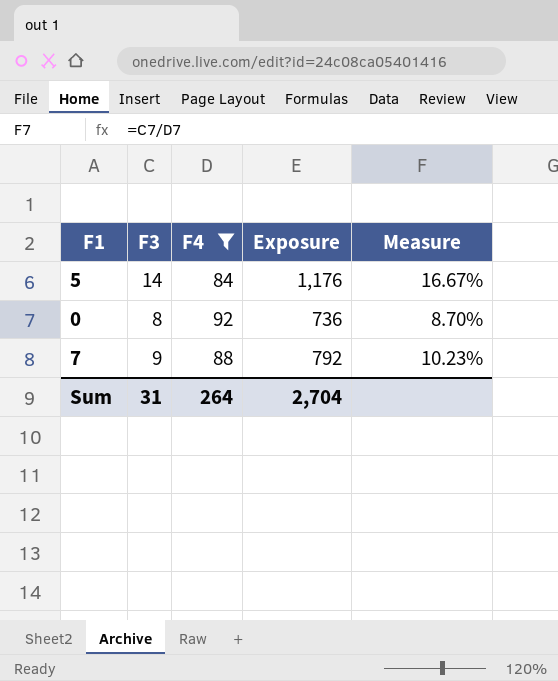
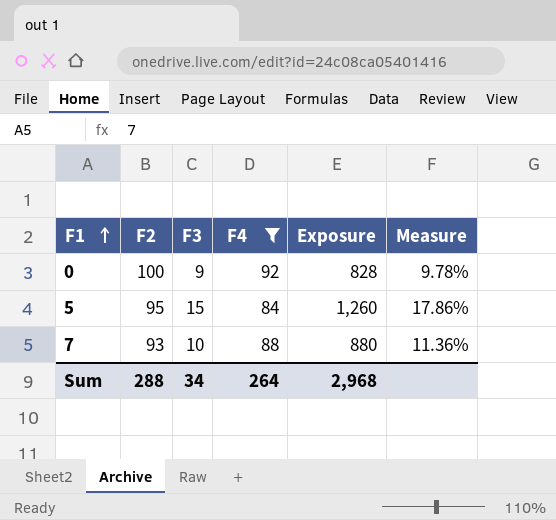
row order: none -> F1 ascending
column F2 | position: none -> 2
0 | F3: 8 -> 9
0 | Exposure: 736 -> 828
0 | Measure: 8.70% -> 9.78%
5 | F3: 14 -> 15
5 | Exposure: 1,176 -> 1,260
5 | Measure: 16.67% -> 17.86%
7 | F3: 9 -> 10
7 | Exposure: 792 -> 880
7 | Measure: 10.23% -> 11.36%
Sum | F3: 31 -> 34
Sum | Exposure: 2,704 -> 2,968

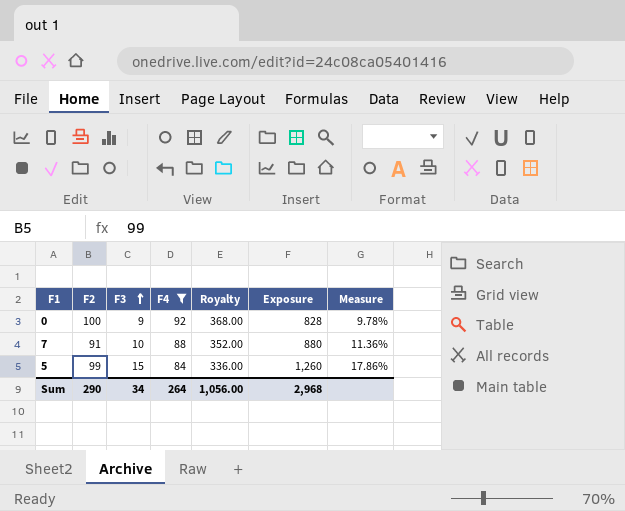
row order: F1 ascending -> F3 ascending
column Royalty | formula: none -> [F4] * 4
7 | F2: 93 -> 91
5 | F2: 95 -> 99
Sum | F2: 288 -> 290

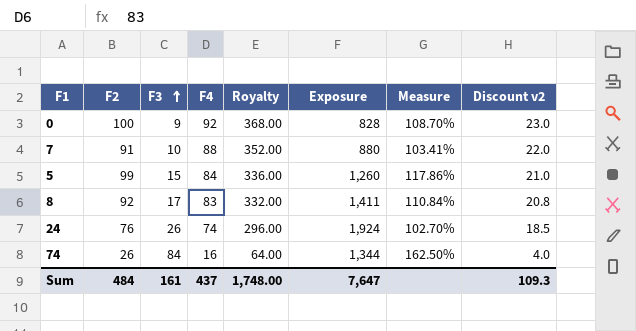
filter: F4 >= 84 -> none
column Measure | formula: [F3] / [F4] -> [F2] / [F4]
column Discount v2 | formula: none -> [F4] * 0.25
Sum | F2: 290 -> 484
Sum | F3: 34 -> 161
Sum | F4: 264 -> 437
Sum | Royalty: 1,056.00 -> 1,748.00
Sum | Exposure: 2,968 -> 7,647

